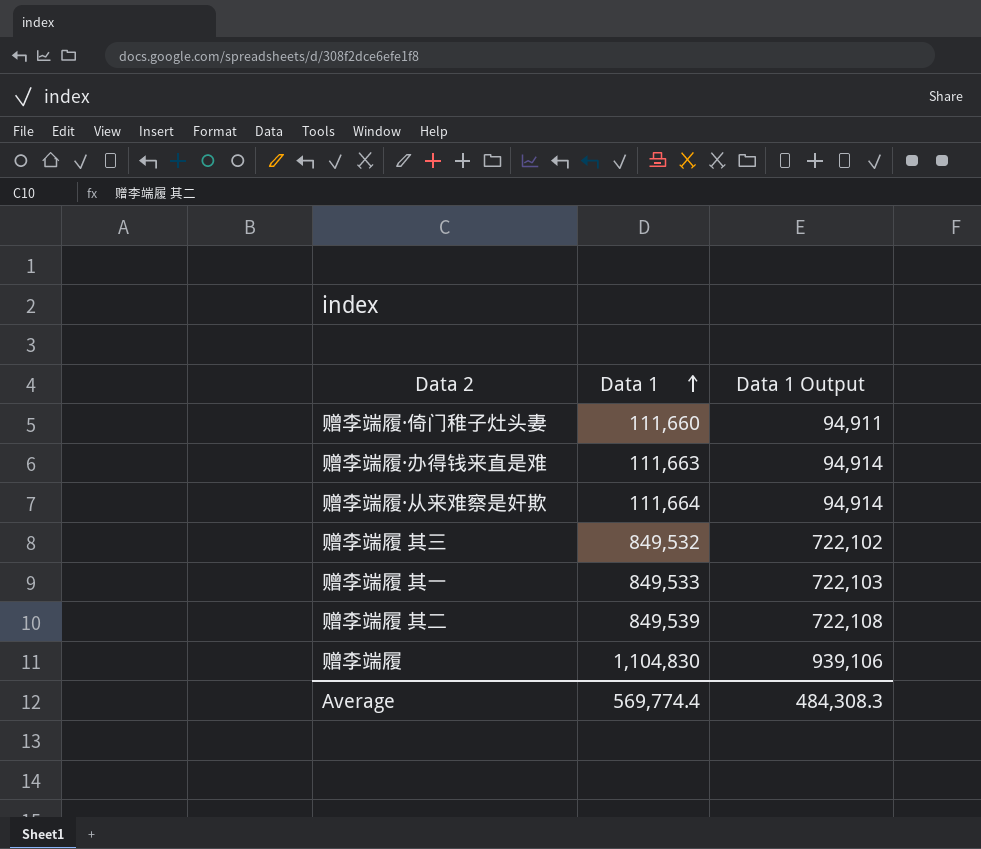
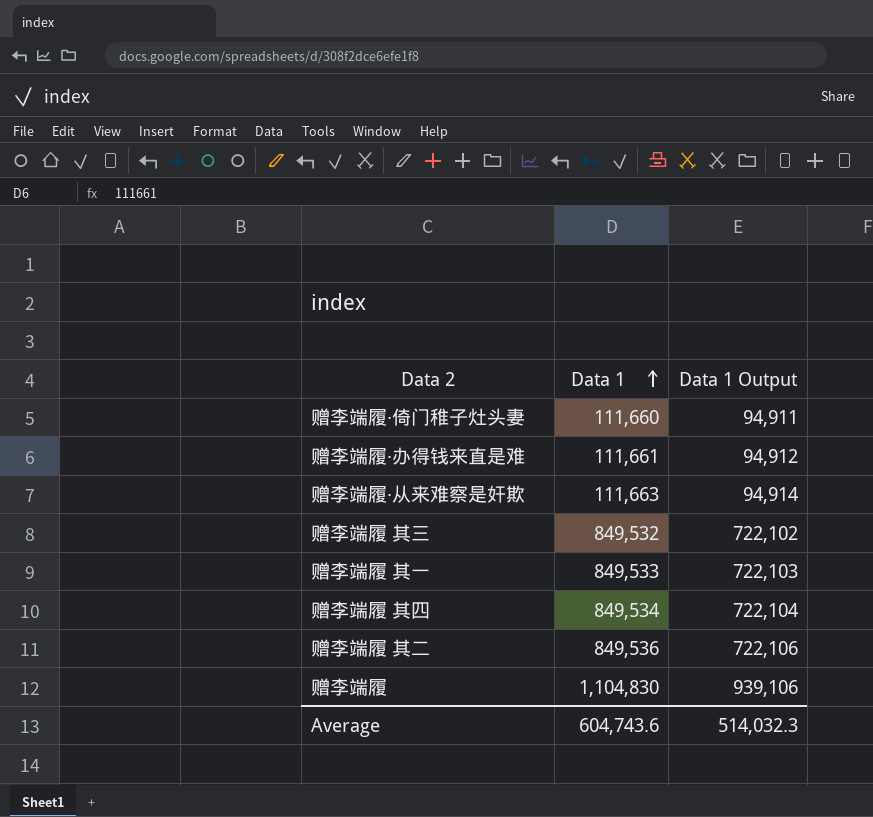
赠李端履·办得钱来直是难 | Data 1: 111,663 -> 111,661
赠李端履·办得钱来直是难 | Data 1 Output: 94,914 -> 94,912
赠李端履·从来难察是奸欺 | Data 1: 111,664 -> 111,663
row 赠李端履 其四: none -> 849,534 | 722,104
赠李端履 其二 | Data 1: 849,539 -> 849,536
赠李端履 其二 | Data 1 Output: 722,108 -> 722,106
Average | Data 1: 569,774.4 -> 604,743.6
Average | Data 1 Output: 484,308.3 -> 514,032.3

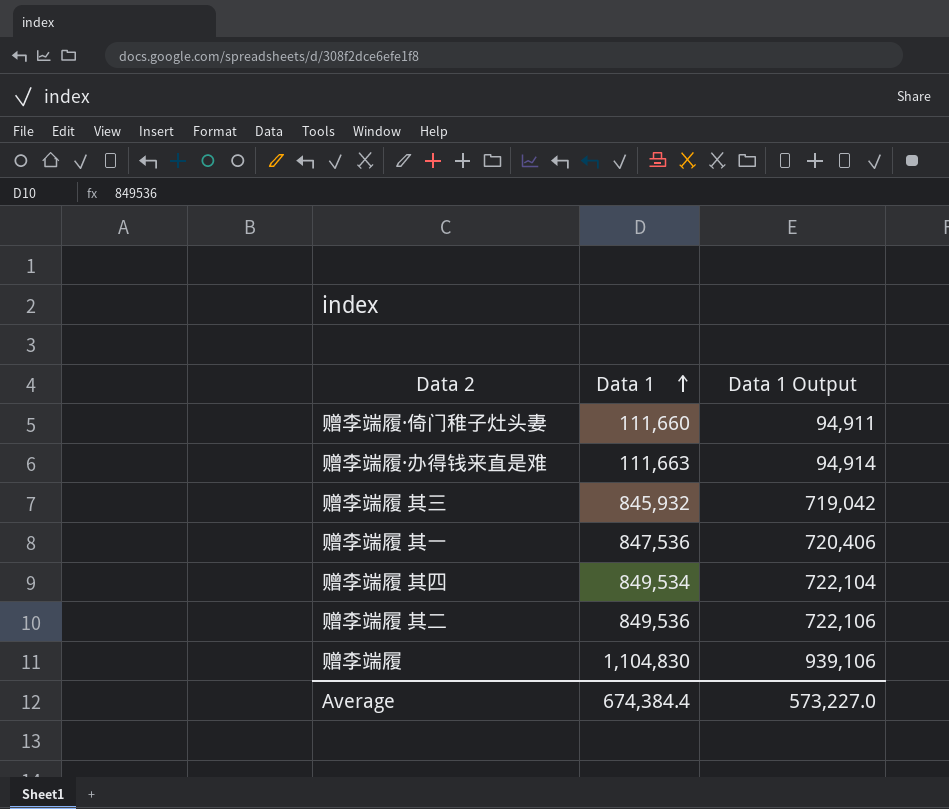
row 赠李端履·从来难察是奸欺: 111,663 | 94,914 -> none
赠李端履·办得钱来直是难 | Data 1: 111,661 -> 111,663
赠李端履·办得钱来直是难 | Data 1 Output: 94,912 -> 94,914
赠李端履 其三 | Data 1: 849,532 -> 845,932
赠李端履 其三 | Data 1 Output: 722,102 -> 719,042
赠李端履 其一 | Data 1: 849,533 -> 847,536
赠李端履 其一 | Data 1 Output: 722,103 -> 720,406
Average | Data 1: 604,743.6 -> 674,384.4
Average | Data 1 Output: 514,032.3 -> 573,227.0

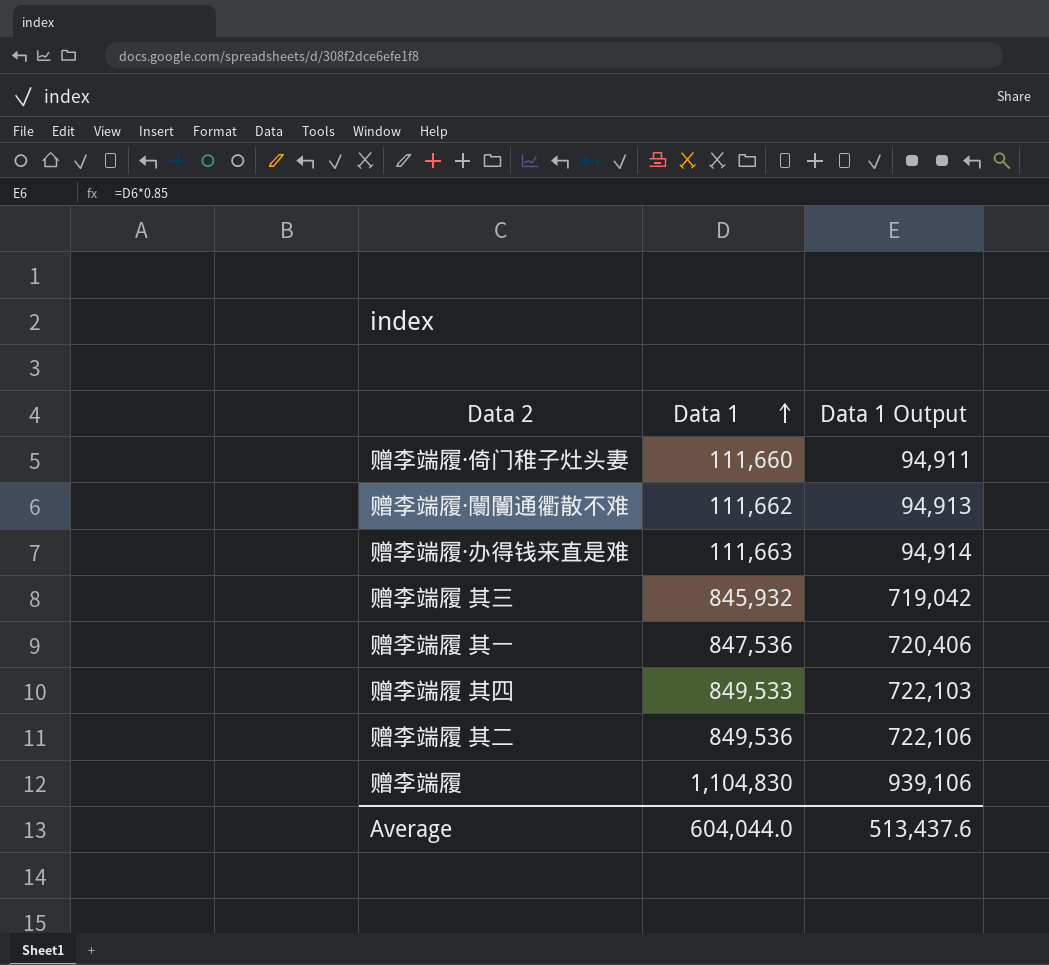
row 赠李端履·闤闠通衢散不难: none -> 111,662 | 94,913
赠李端履 其四 | Data 1: 849,534 -> 849,533
赠李端履 其四 | Data 1 Output: 722,104 -> 722,103
Average | Data 1: 674,384.4 -> 604,044.0
Average | Data 1 Output: 573,227.0 -> 513,437.6

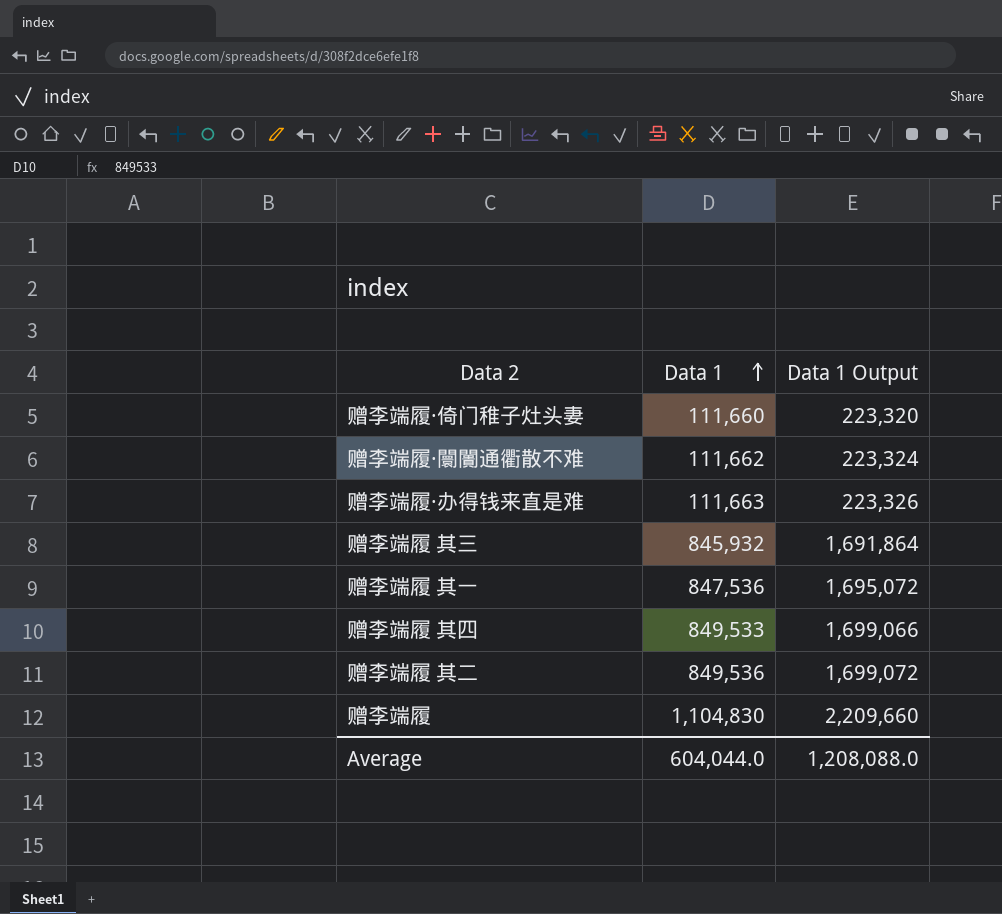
column Data 1 Output | formula: [Data 1] * 0.85 -> [Data 1] * 2
Average | Data 1 Output: 513,437.6 -> 1,208,088.0

